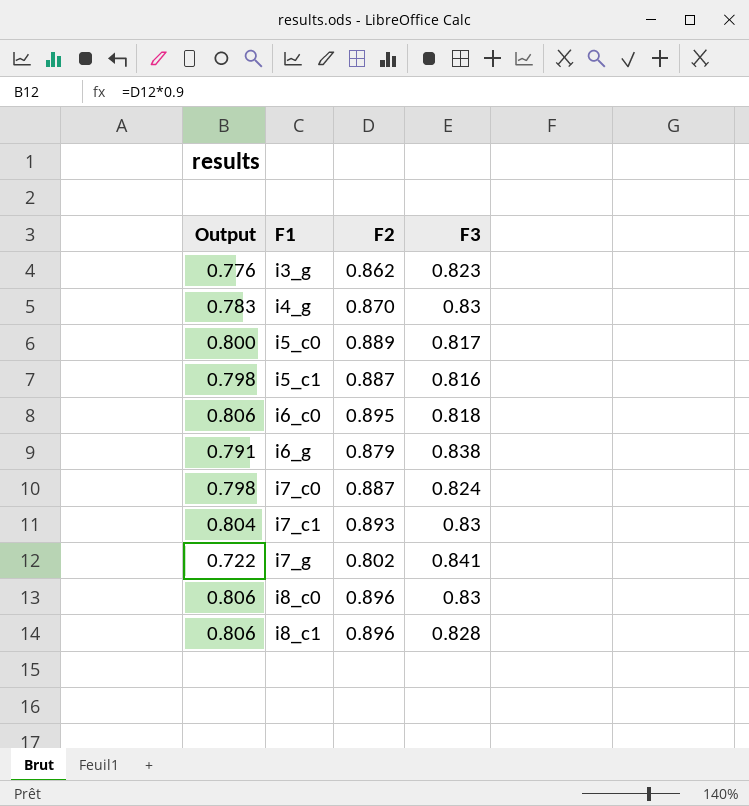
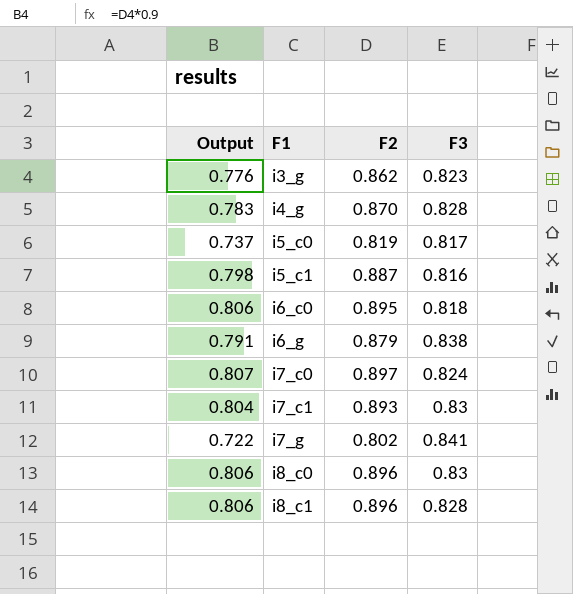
i4_g | F3: 0.83 -> 0.828
i5_c0 | Output: 0.800 -> 0.737
i5_c0 | F2: 0.889 -> 0.819
i7_c0 | Output: 0.798 -> 0.807
i7_c0 | F2: 0.887 -> 0.897

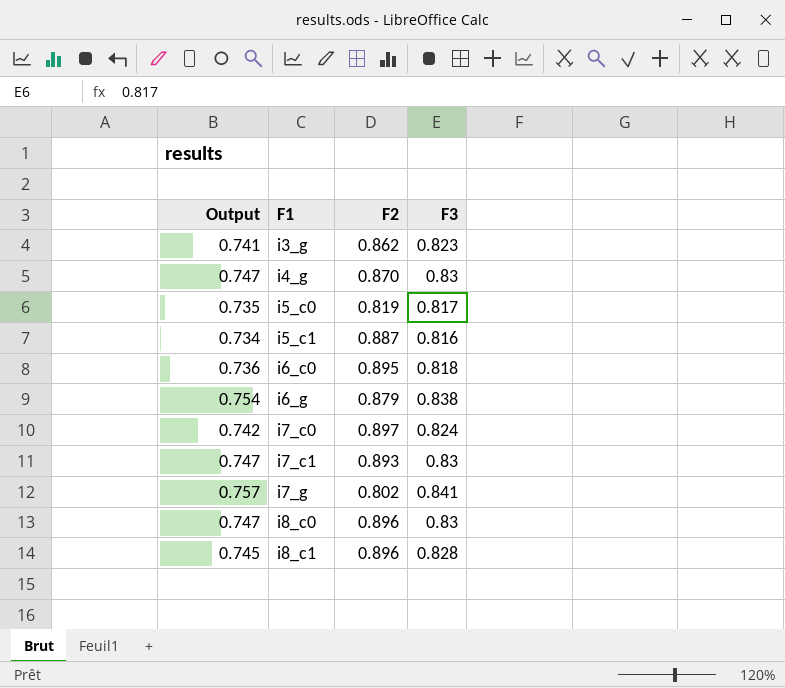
column Output | formula: [F2] * 0.9 -> [F3] * 0.9
i4_g | F3: 0.828 -> 0.83

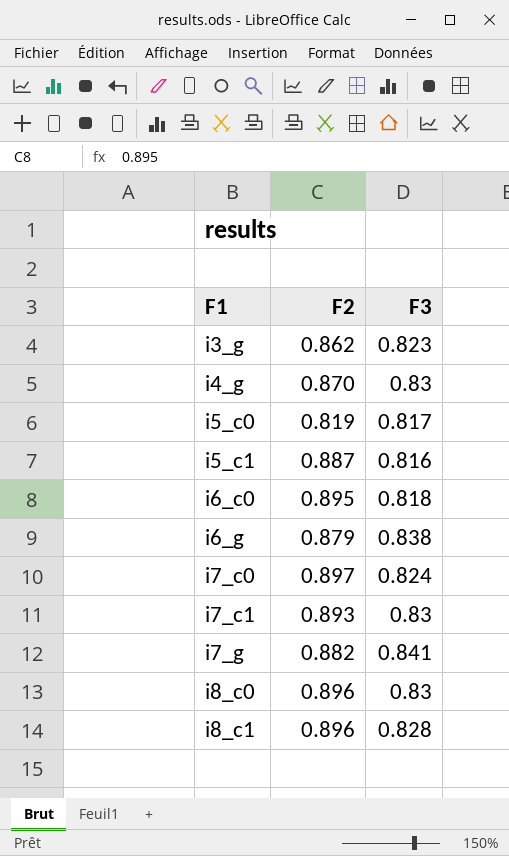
column Output | formula: [F3] * 0.9 -> none
i7_g | F2: 0.802 -> 0.882

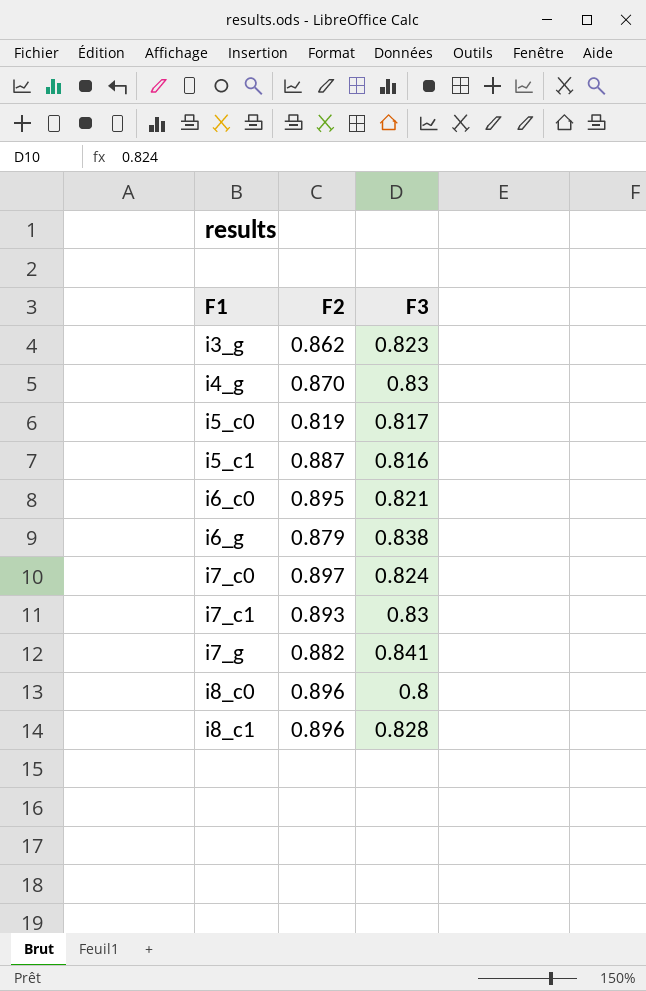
i6_c0 | F3: 0.818 -> 0.821
i8_c0 | F3: 0.83 -> 0.8

